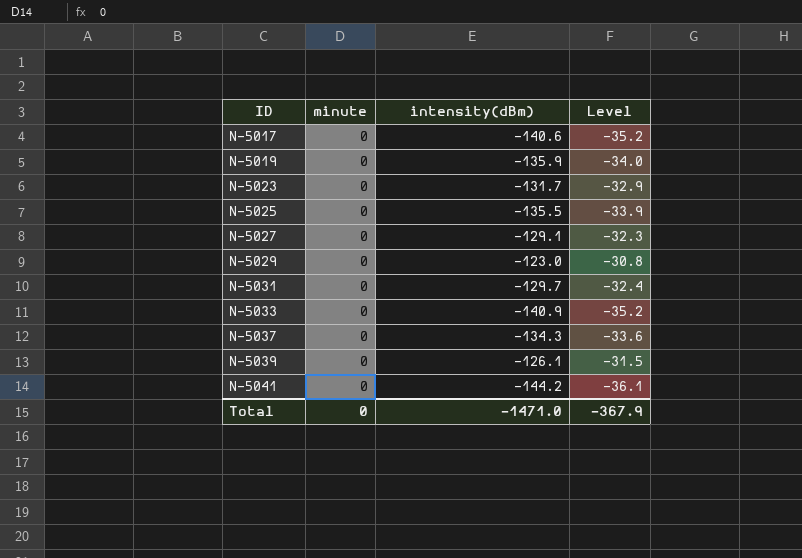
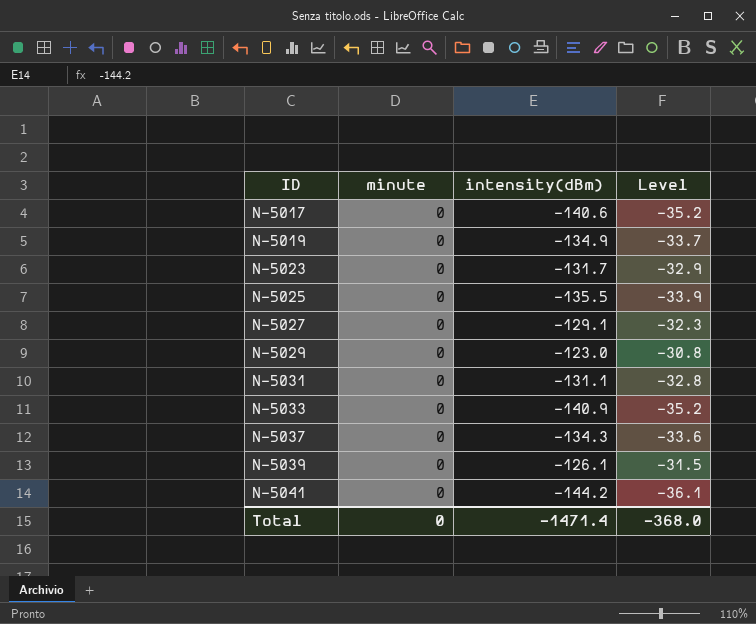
N-5019 | intensity(dBm): -135.9 -> -134.9
N-5019 | Level: -34.0 -> -33.7
N-5031 | intensity(dBm): -129.7 -> -131.1
N-5031 | Level: -32.4 -> -32.8
Total | intensity(dBm): -1471.0 -> -1471.4
Total | Level: -367.9 -> -368.0

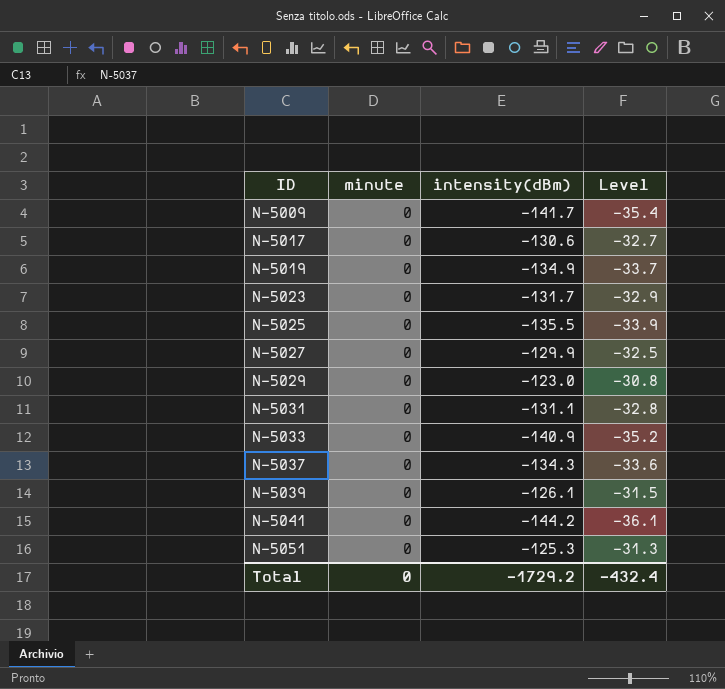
row N-5009: none -> 0 | -141.7 | -35.4
N-5017 | intensity(dBm): -140.6 -> -130.6
N-5017 | Level: -35.2 -> -32.7
N-5027 | intensity(dBm): -129.1 -> -129.9
N-5027 | Level: -32.3 -> -32.5
row N-5051: none -> 0 | -125.3 | -31.3
Total | intensity(dBm): -1471.4 -> -1729.2
Total | Level: -368.0 -> -432.4

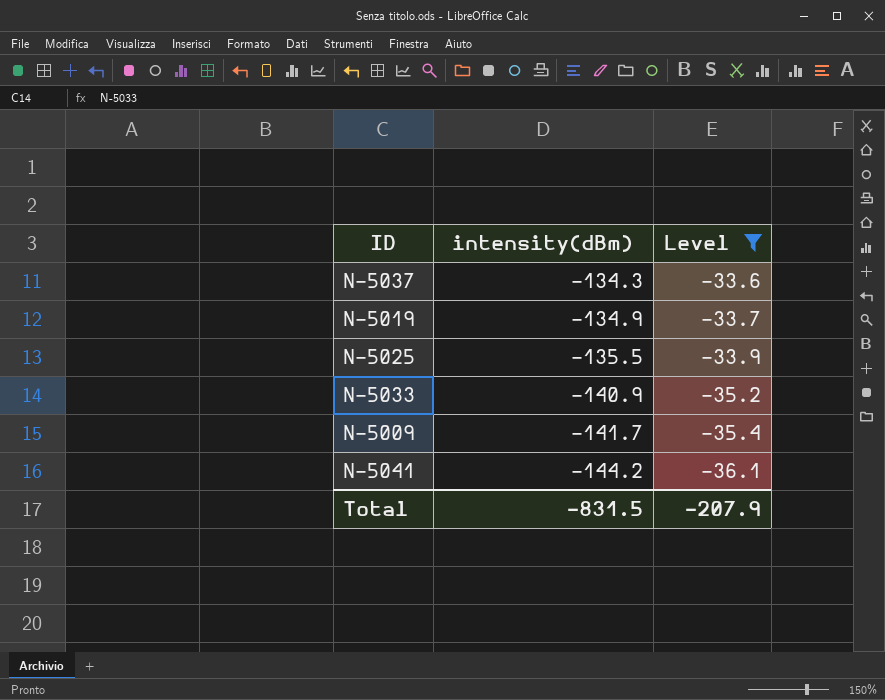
filter: none -> Level <= -33.6
row order: ID ascending -> intensity(dBm) descending
column minute | position: 2 -> none
Total | intensity(dBm): -1729.2 -> -831.5
Total | Level: -432.4 -> -207.9

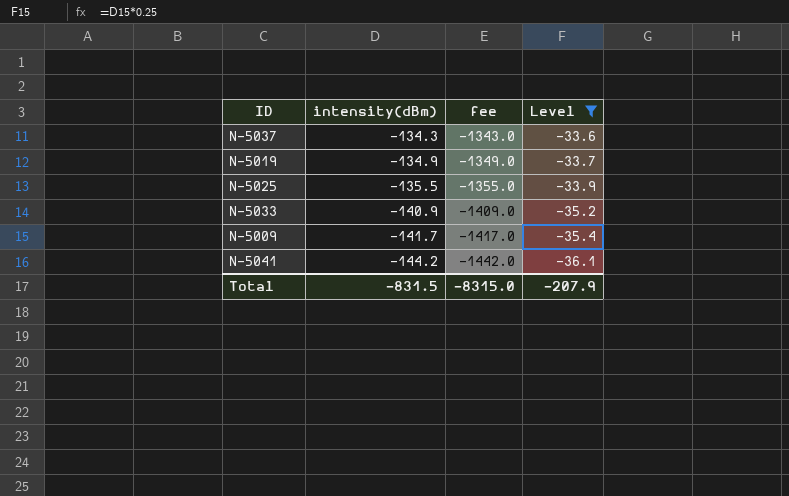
column fee | formula: none -> [intensity(dBm)] * 10

